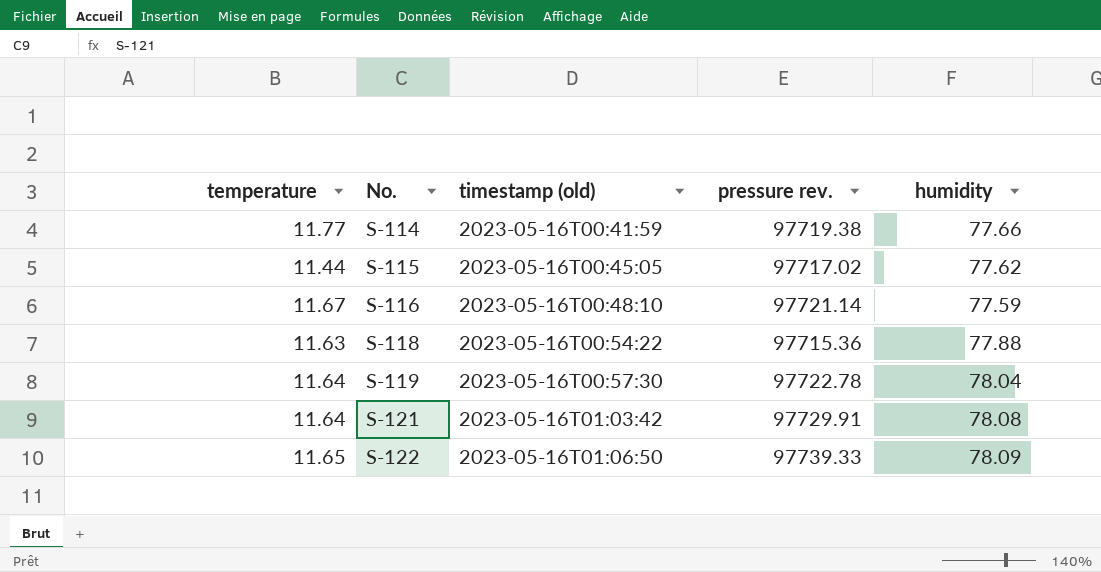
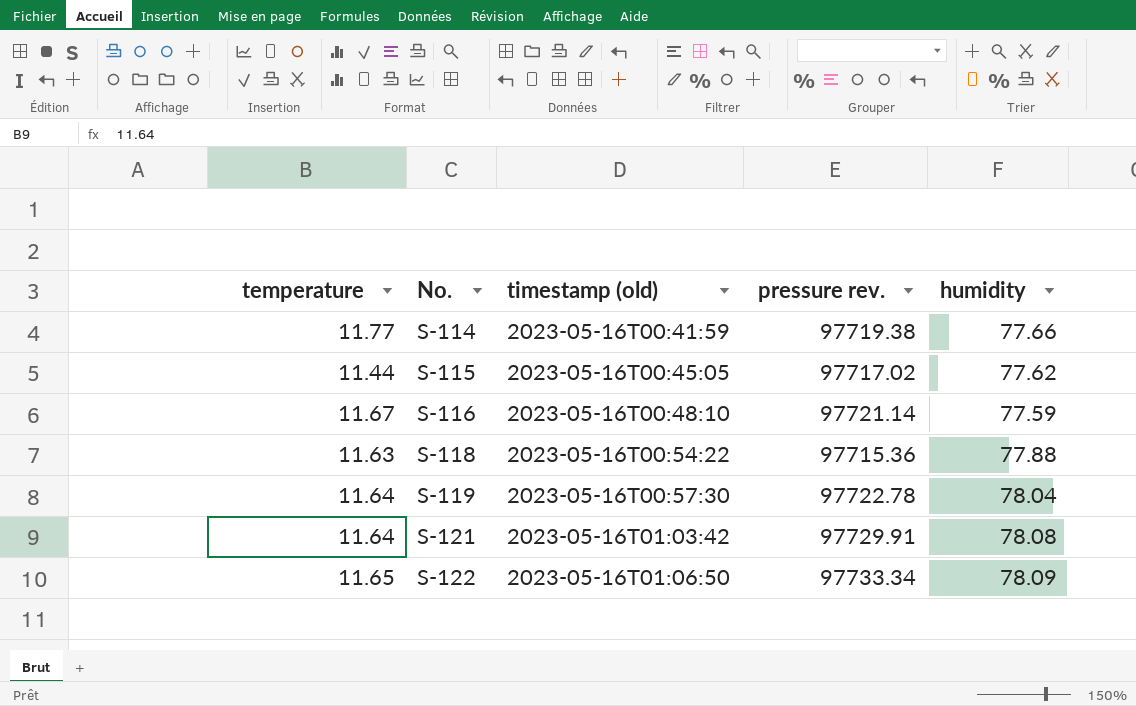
S-122 | pressure rev.: 97739.33 -> 97733.34

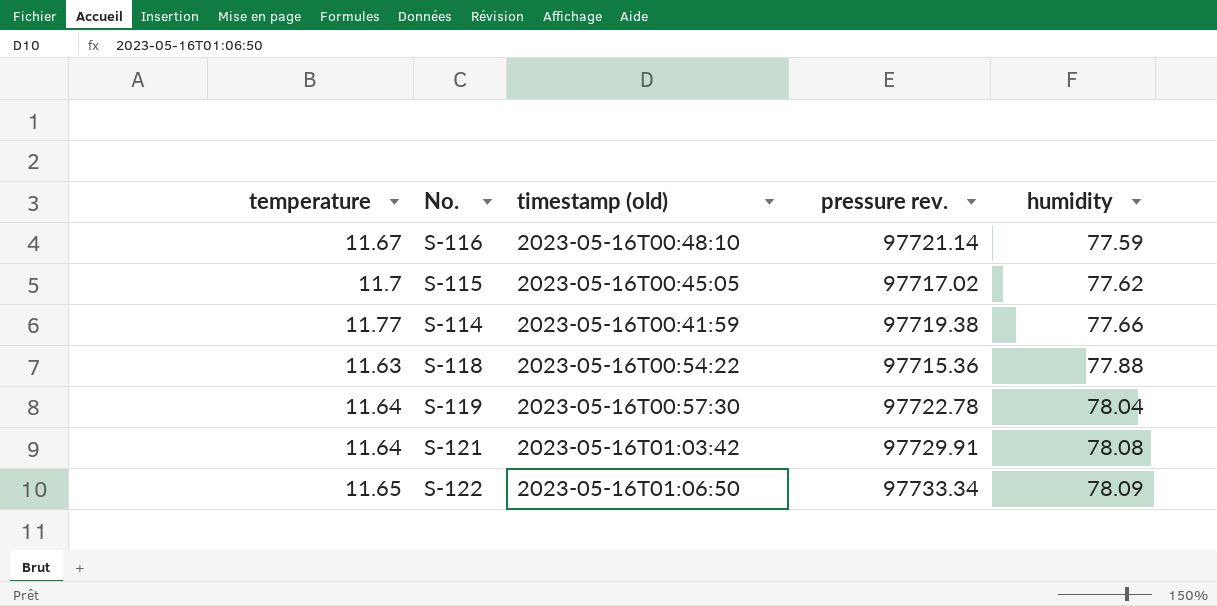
row order: No. ascending -> humidity ascending
S-115 | temperature: 11.44 -> 11.7

